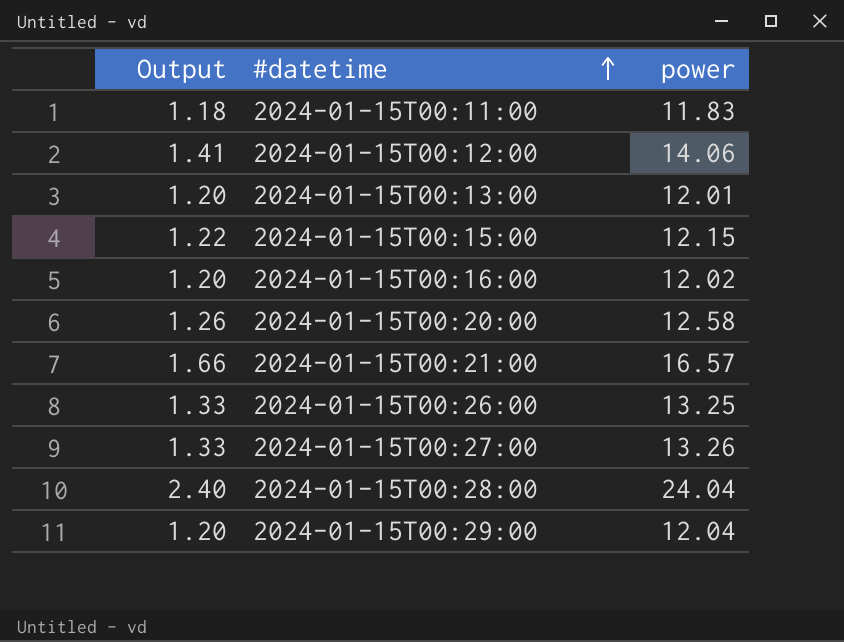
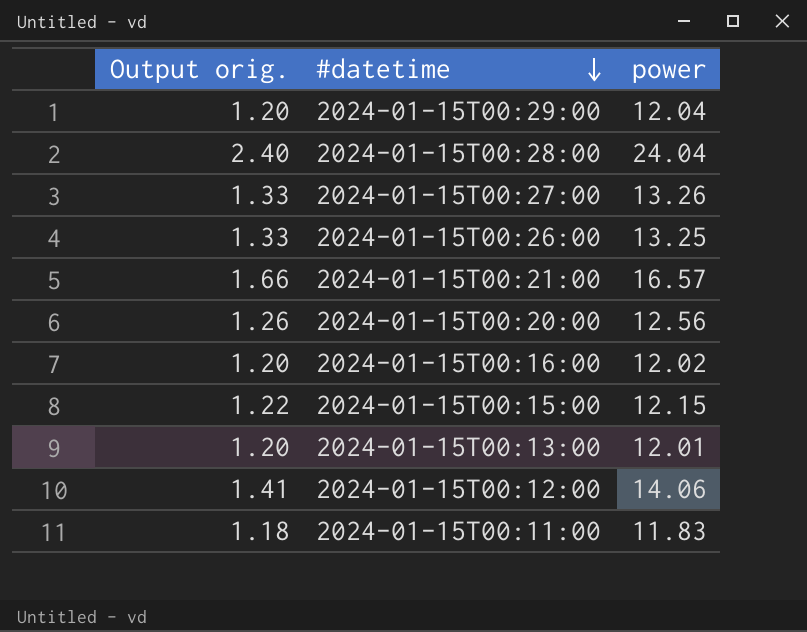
row order: #datetime ascending -> #datetime descending
column name: Output -> Output orig.
2024-01-15T00:20:00 | power: 12.58 -> 12.56

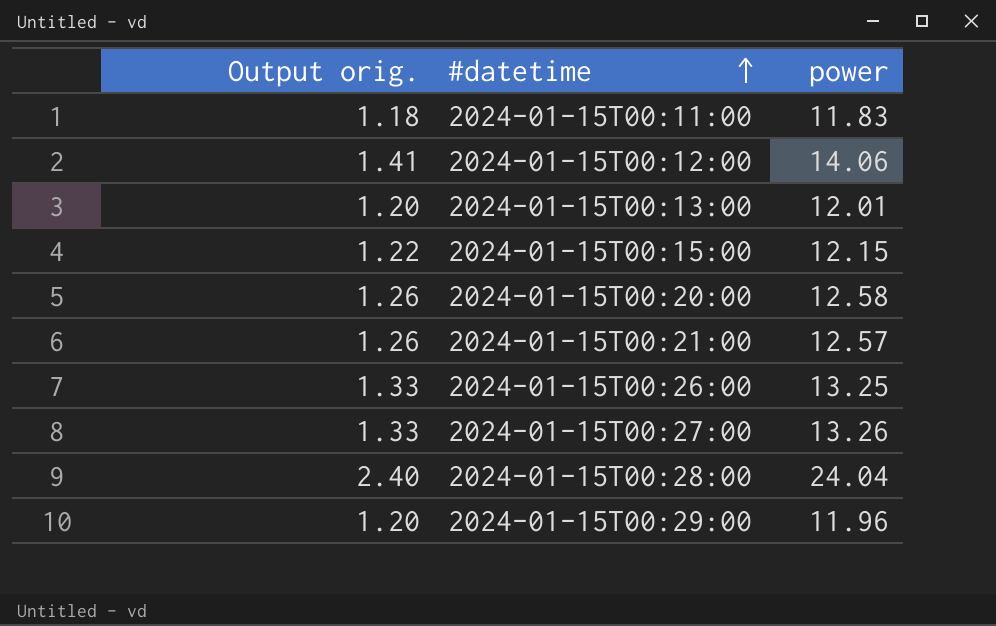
row order: #datetime descending -> #datetime ascending
row 2024-01-15T00:16:00: 1.20 | 12.02 -> none
2024-01-15T00:20:00 | power: 12.56 -> 12.58
2024-01-15T00:21:00 | Output orig.: 1.66 -> 1.26
2024-01-15T00:21:00 | power: 16.57 -> 12.57
2024-01-15T00:29:00 | power: 12.04 -> 11.96

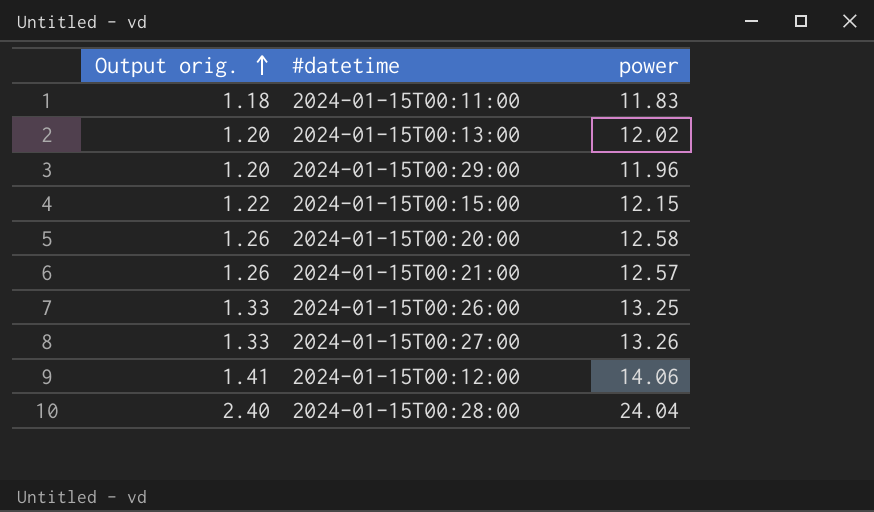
row order: #datetime ascending -> Output orig. ascending
2024-01-15T00:13:00 | power: 12.01 -> 12.02

